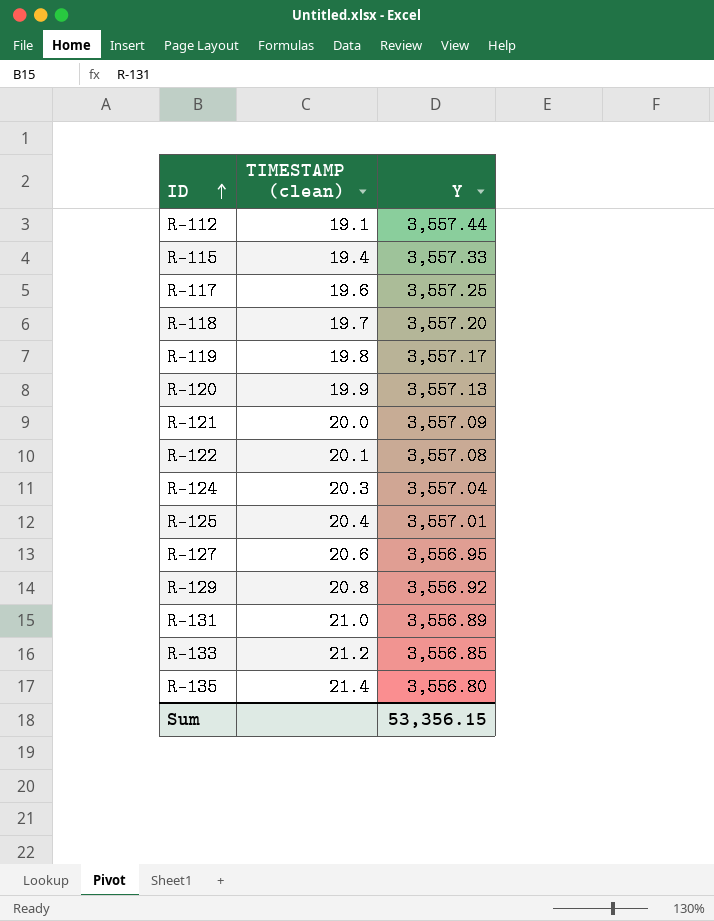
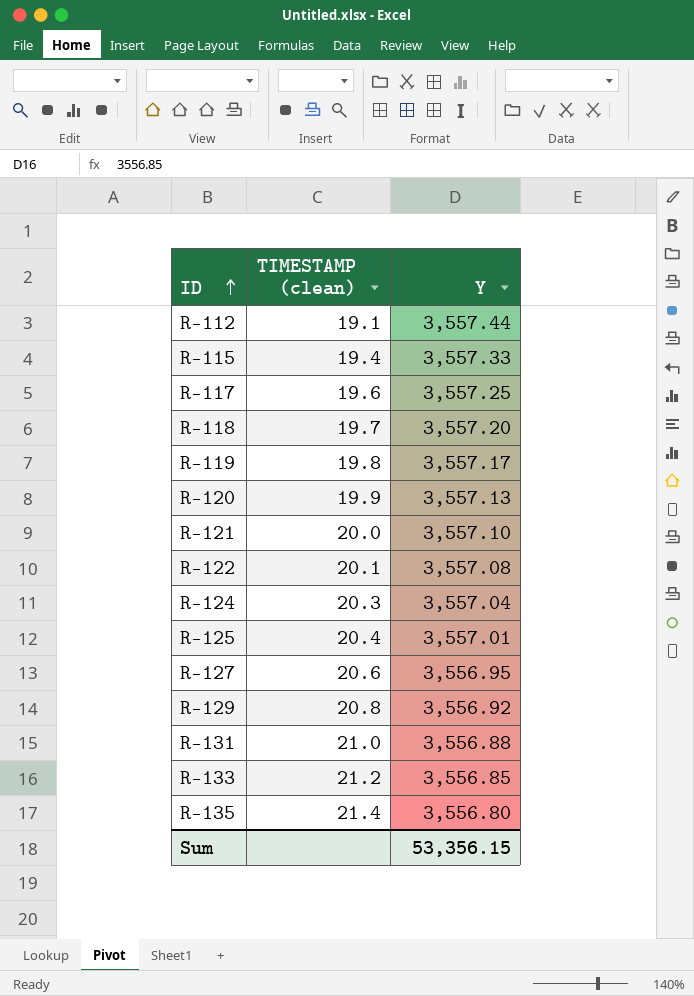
R-121 | Y: 3,557.09 -> 3,557.10
R-131 | Y: 3,556.89 -> 3,556.88

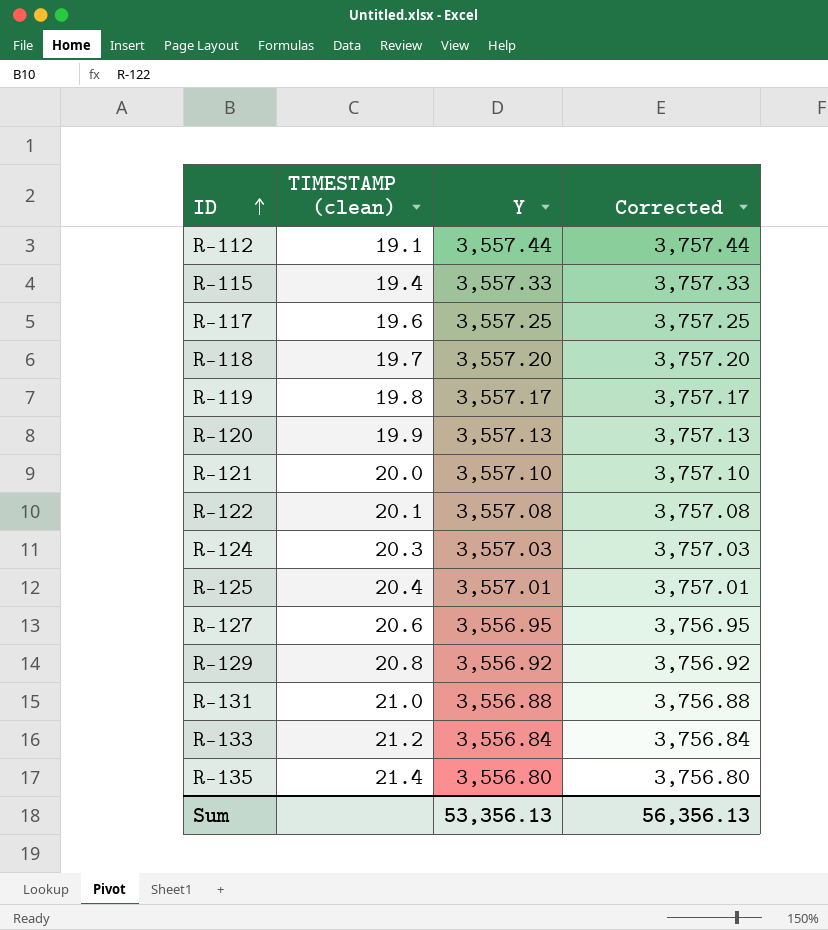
column Corrected | formula: none -> [Y] + 200
R-124 | Y: 3,557.04 -> 3,557.03
R-133 | Y: 3,556.85 -> 3,556.84
Sum | Y: 53,356.15 -> 53,356.13

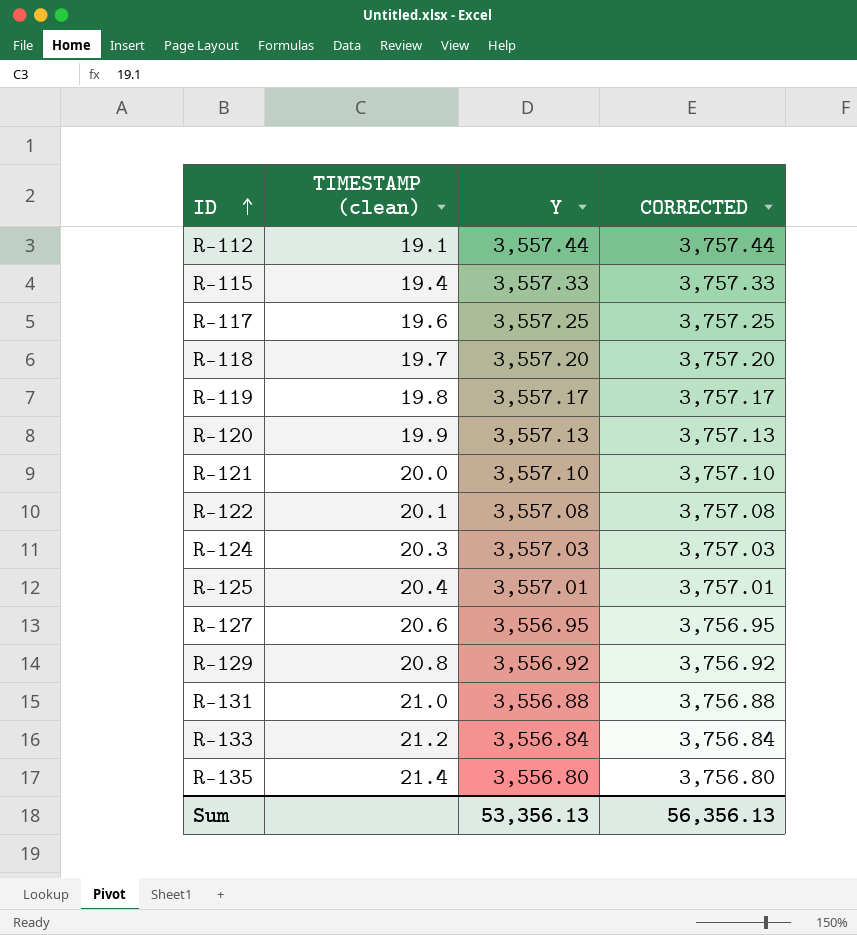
column name: Corrected -> CORRECTED

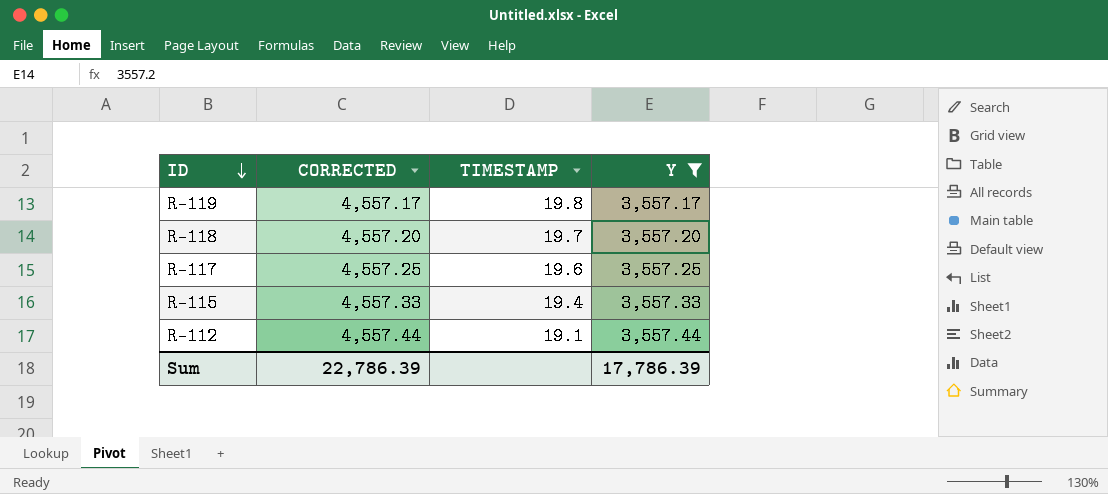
filter: none -> Y >= 3,557.17
row order: ID ascending -> ID descending
column CORRECTED | formula: [Y] + 200 -> [Y] + 1000
column CORRECTED | position: 4 -> 2
column name: TIMESTAMP (clean) -> TIMESTAMP
Sum | CORRECTED: 56,356.13 -> 22,786.39
Sum | Y: 53,356.13 -> 17,786.39

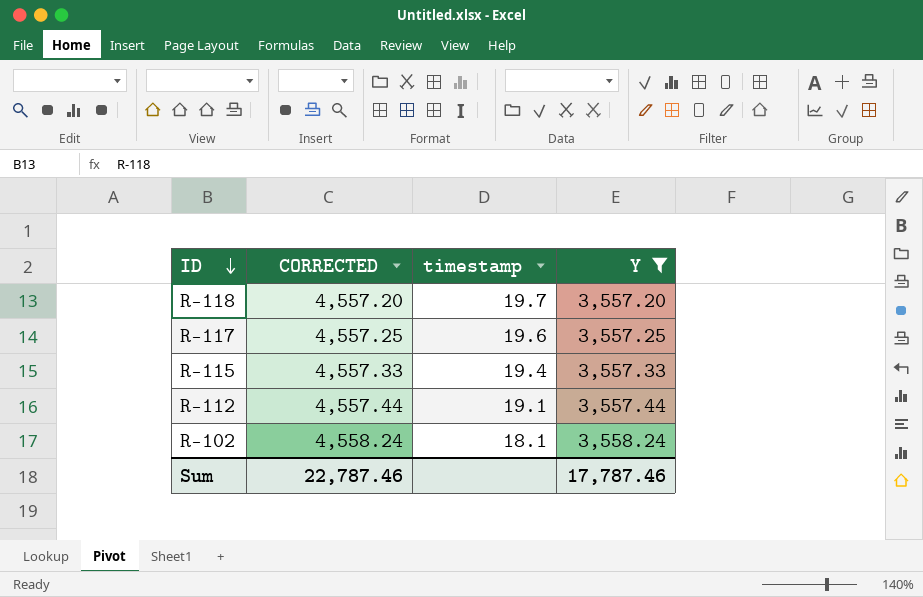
column name: TIMESTAMP -> timestamp
row R-119: 4,557.17 | 19.8 | 3,557.17 -> none
row R-102: none -> 4,558.24 | 18.1 | 3,558.24
Sum | CORRECTED: 22,786.39 -> 22,787.46
Sum | Y: 17,786.39 -> 17,787.46

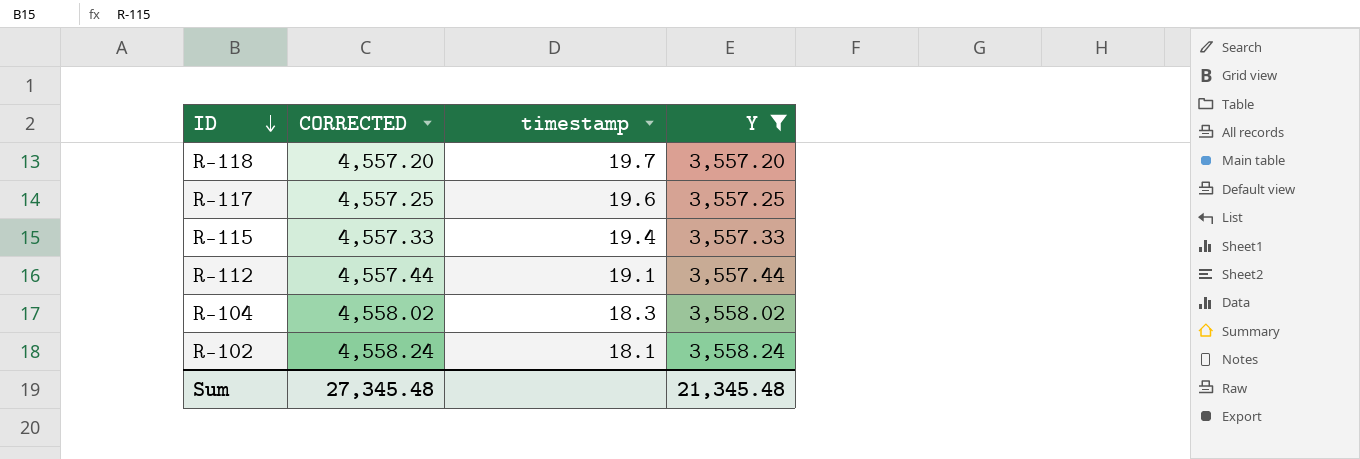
row R-104: none -> 4,558.02 | 18.3 | 3,558.02
Sum | CORRECTED: 22,787.46 -> 27,345.48
Sum | Y: 17,787.46 -> 21,345.48

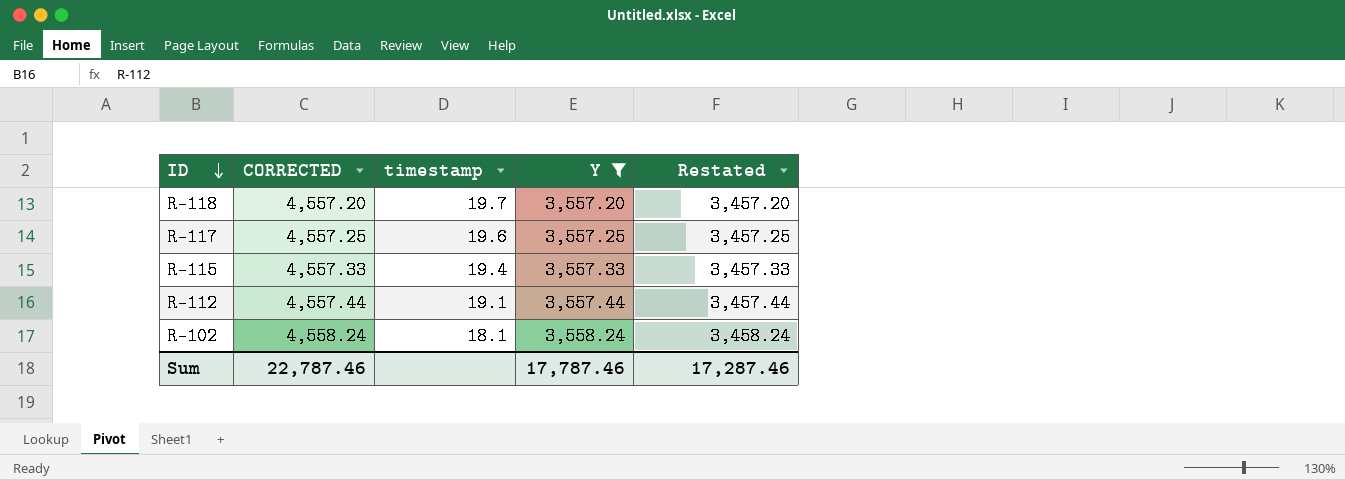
column Restated | formula: none -> [Y] - 100
row R-104: 4,558.02 | 18.3 | 3,558.02 -> none
Sum | CORRECTED: 27,345.48 -> 22,787.46
Sum | Y: 21,345.48 -> 17,787.46

